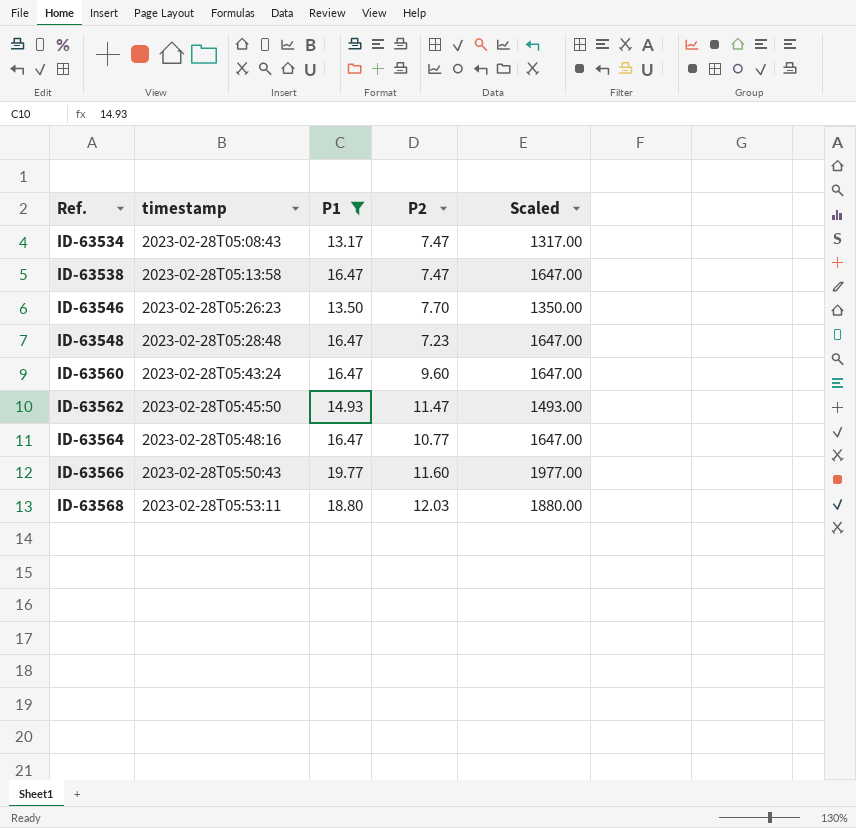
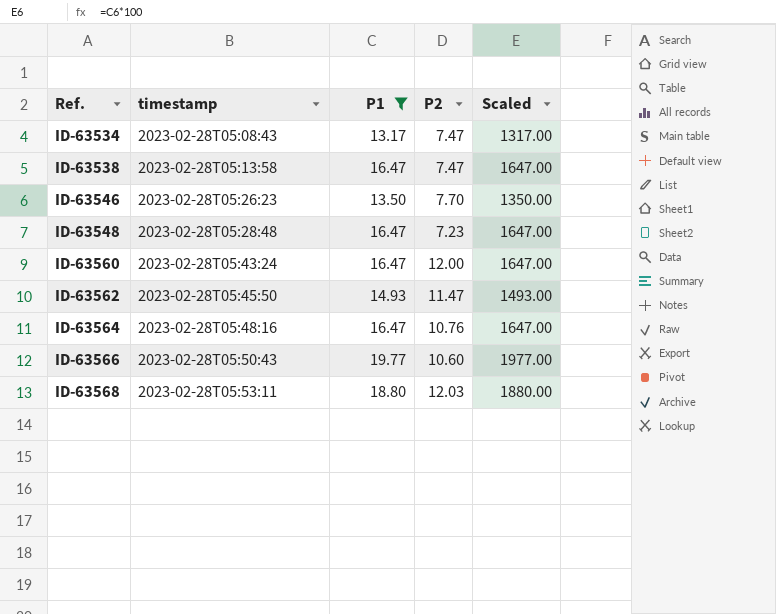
ID-63560 | P2: 9.60 -> 12.00
ID-63564 | P2: 10.77 -> 10.76
ID-63566 | P2: 11.60 -> 10.60

